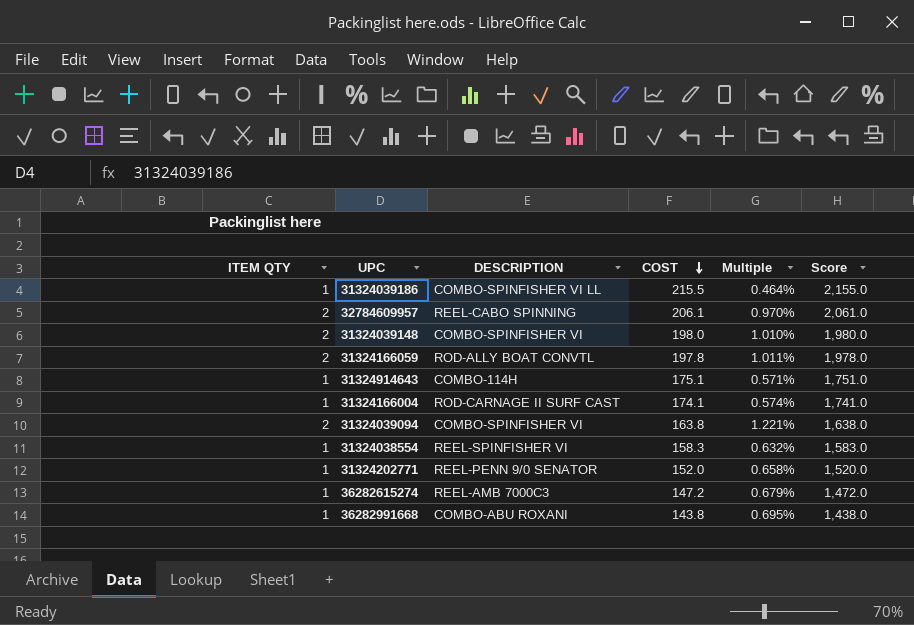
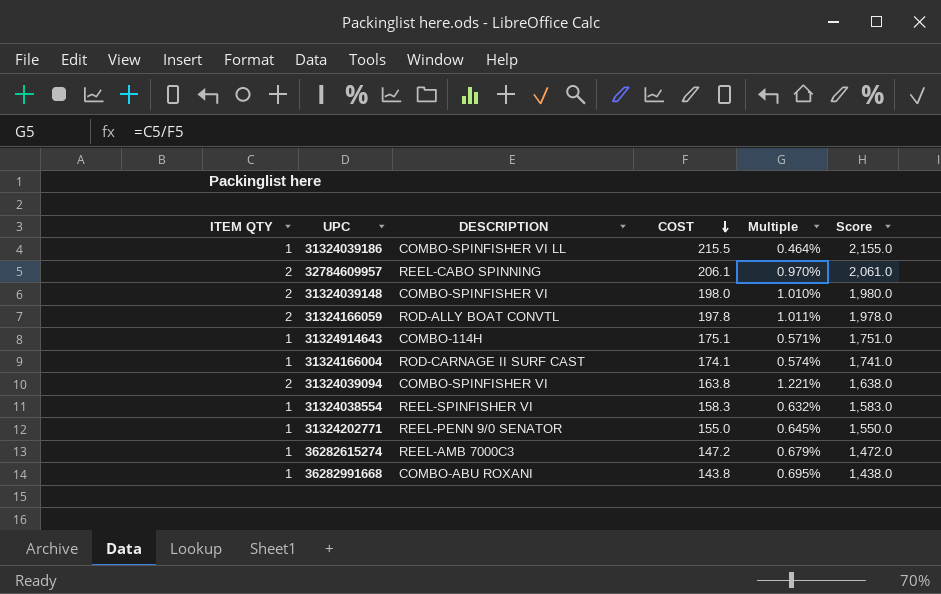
31324202771 | COST: 152.0 -> 155.0
31324202771 | Multiple: 0.658% -> 0.645%
31324202771 | Score: 1,520.0 -> 1,550.0

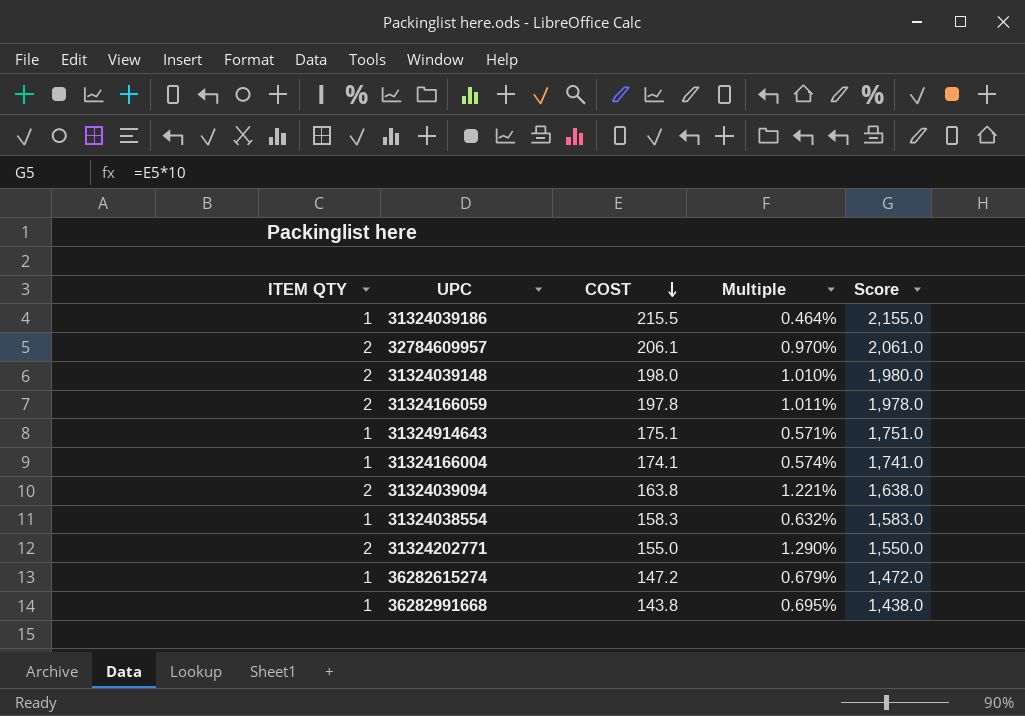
column DESCRIPTION | position: 3 -> none
31324202771 | ITEM QTY: 1 -> 2
31324202771 | Multiple: 0.645% -> 1.290%

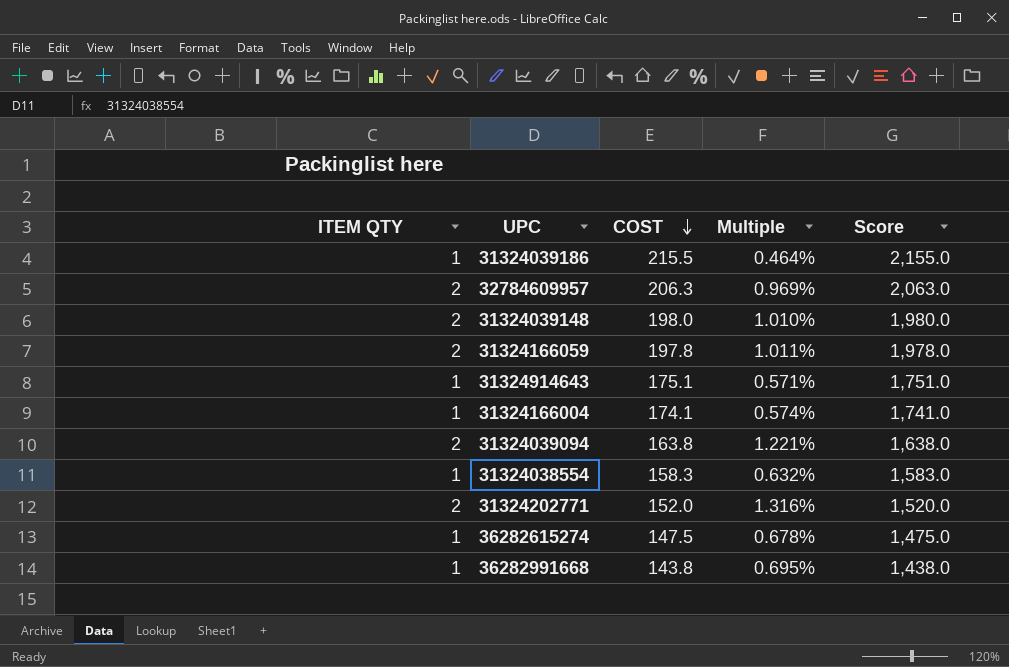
32784609957 | COST: 206.1 -> 206.3
32784609957 | Multiple: 0.970% -> 0.969%
32784609957 | Score: 2,061.0 -> 2,063.0
31324202771 | COST: 155.0 -> 152.0
31324202771 | Multiple: 1.290% -> 1.316%
31324202771 | Score: 1,550.0 -> 1,520.0
36282615274 | COST: 147.2 -> 147.5
36282615274 | Multiple: 0.679% -> 0.678%
36282615274 | Score: 1,472.0 -> 1,475.0

